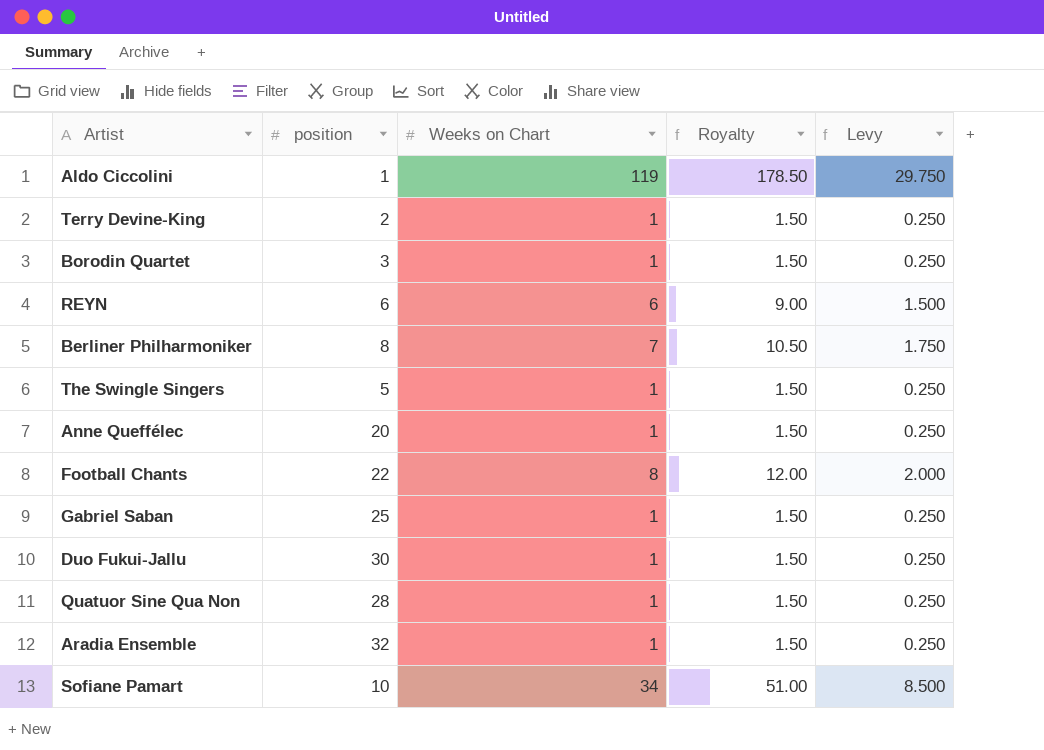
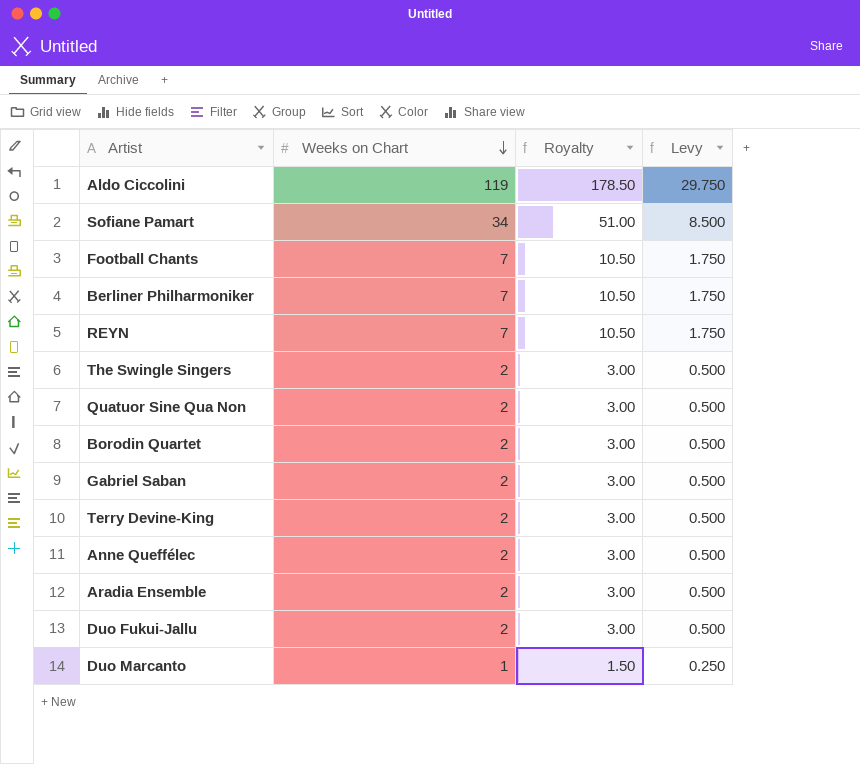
row order: none -> Weeks on Chart descending
column position | position: 2 -> none
Football Chants | Weeks on Chart: 8 -> 7
Football Chants | Royalty: 12.00 -> 10.50
Football Chants | Levy: 2.000 -> 1.750
REYN | Weeks on Chart: 6 -> 7
REYN | Royalty: 9.00 -> 10.50
REYN | Levy: 1.500 -> 1.750
The Swingle Singers | Weeks on Chart: 1 -> 2
The Swingle Singers | Royalty: 1.50 -> 3.00
The Swingle Singers | Levy: 0.250 -> 0.500
Quatuor Sine Qua Non | Weeks on Chart: 1 -> 2
Quatuor Sine Qua Non | Royalty: 1.50 -> 3.00
Quatuor Sine Qua Non | Levy: 0.250 -> 0.500
Borodin Quartet | Weeks on Chart: 1 -> 2
Borodin Quartet | Royalty: 1.50 -> 3.00
Borodin Quartet | Levy: 0.250 -> 0.500
Gabriel Saban | Weeks on Chart: 1 -> 2
Gabriel Saban | Royalty: 1.50 -> 3.00
Gabriel Saban | Levy: 0.250 -> 0.500
Terry Devine-King | Weeks on Chart: 1 -> 2
Terry Devine-King | Royalty: 1.50 -> 3.00
Terry Devine-King | Levy: 0.250 -> 0.500
Anne Queffélec | Weeks on Chart: 1 -> 2
Anne Queffélec | Royalty: 1.50 -> 3.00
Anne Queffélec | Levy: 0.250 -> 0.500
Aradia Ensemble | Weeks on Chart: 1 -> 2
Aradia Ensemble | Royalty: 1.50 -> 3.00
Aradia Ensemble | Levy: 0.250 -> 0.500
Duo Fukui-Jallu | Weeks on Chart: 1 -> 2
Duo Fukui-Jallu | Royalty: 1.50 -> 3.00
Duo Fukui-Jallu | Levy: 0.250 -> 0.500
row Duo Marcanto: none -> 1 | 1.50 | 0.250

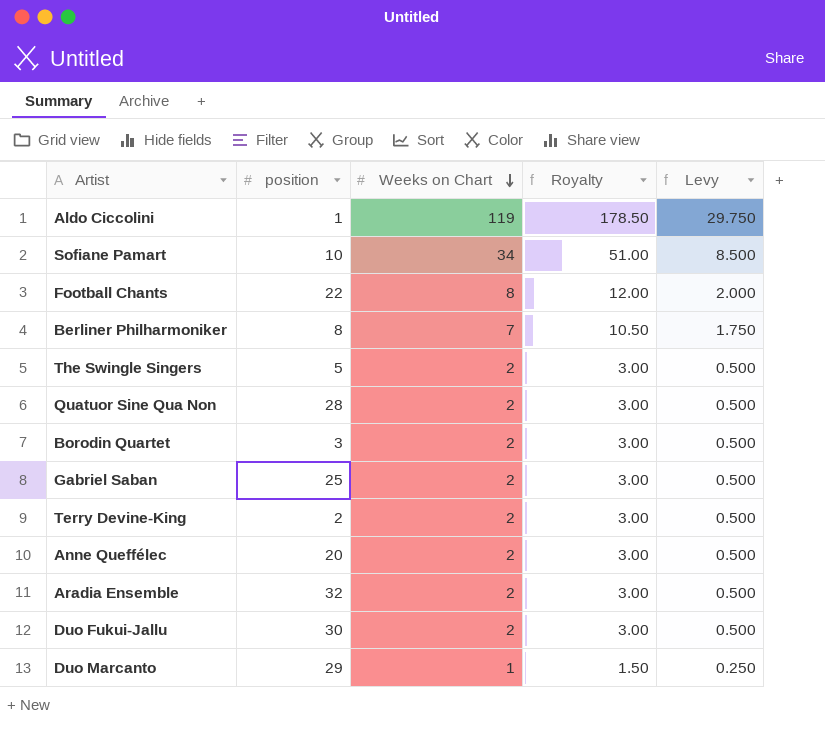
column position | position: none -> 2
row REYN: 7 | 10.50 | 1.750 -> none
Football Chants | Weeks on Chart: 7 -> 8
Football Chants | Royalty: 10.50 -> 12.00
Football Chants | Levy: 1.750 -> 2.000

